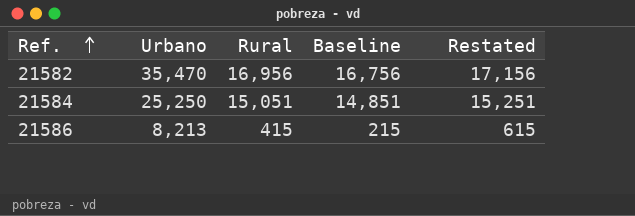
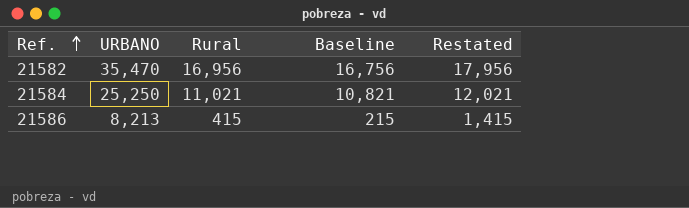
column name: Urbano -> URBANO
column Restated | formula: [Rural] + 200 -> [Rural] + 1000
21584 | Rural: 15,051 -> 11,021
21584 | Baseline: 14,851 -> 10,821

